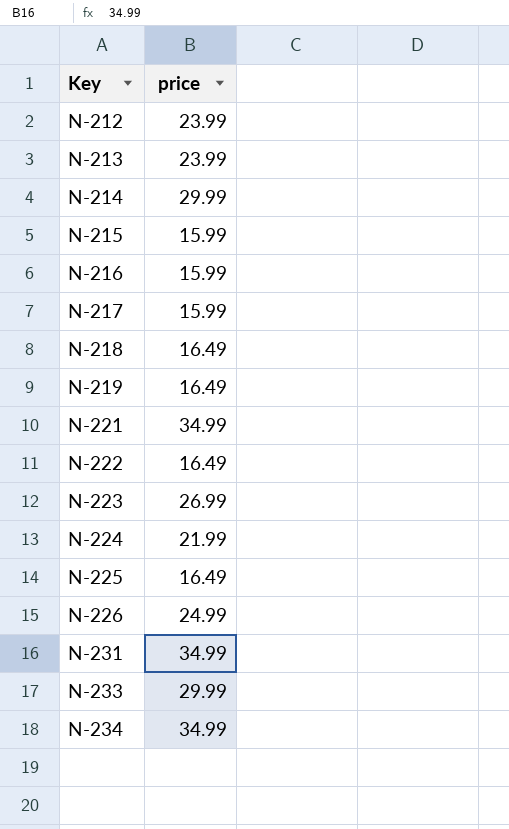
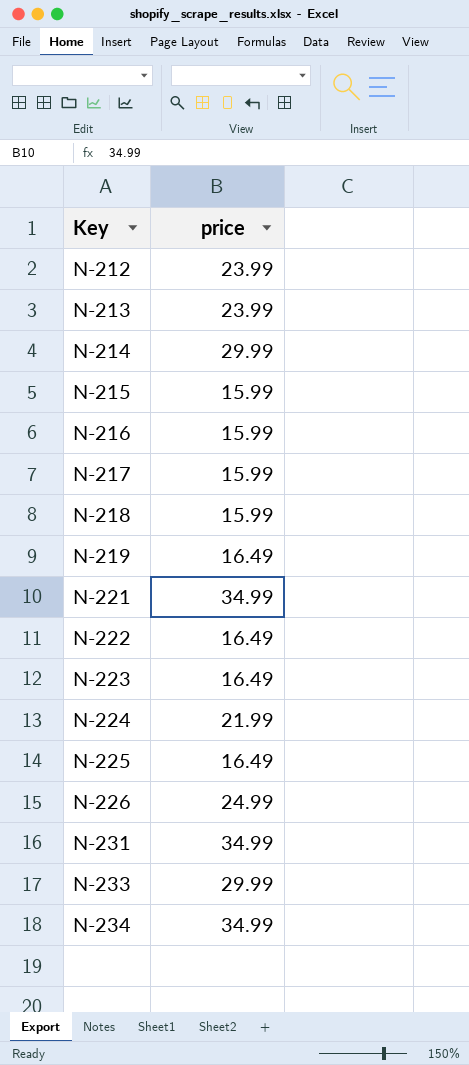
N-218 | price: 16.49 -> 15.99
N-223 | price: 26.99 -> 16.49

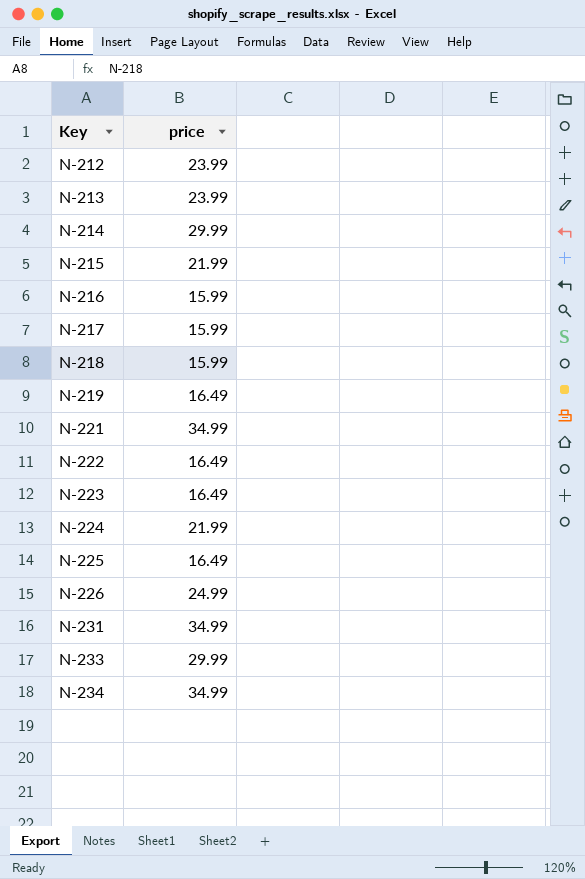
N-215 | price: 15.99 -> 21.99

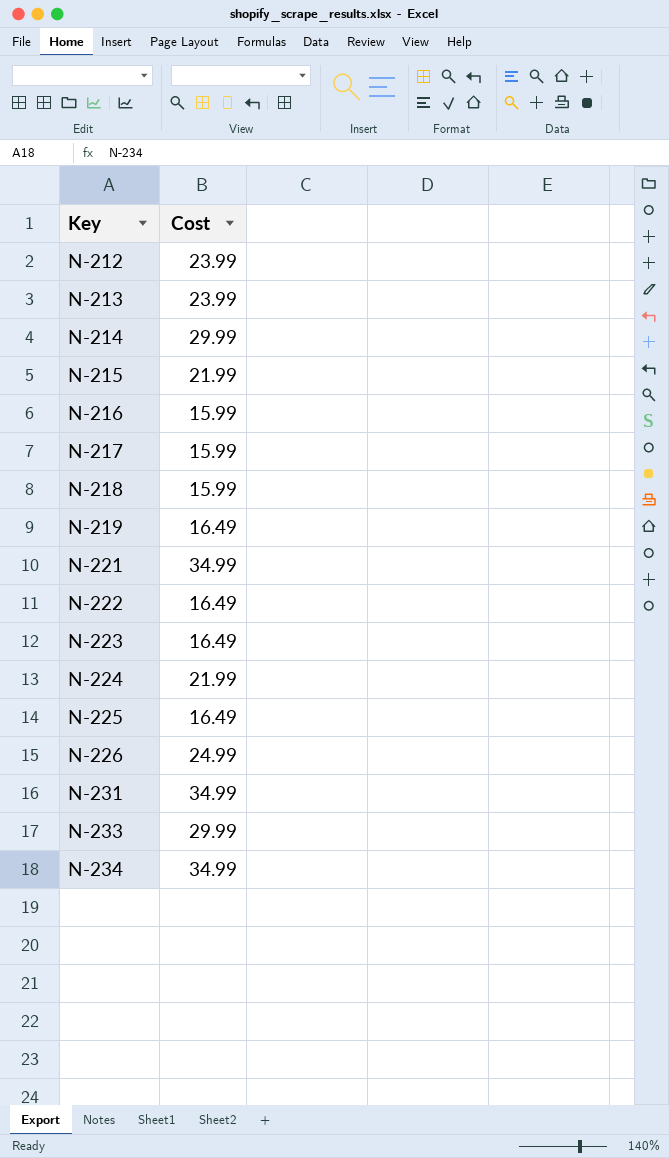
column name: price -> Cost

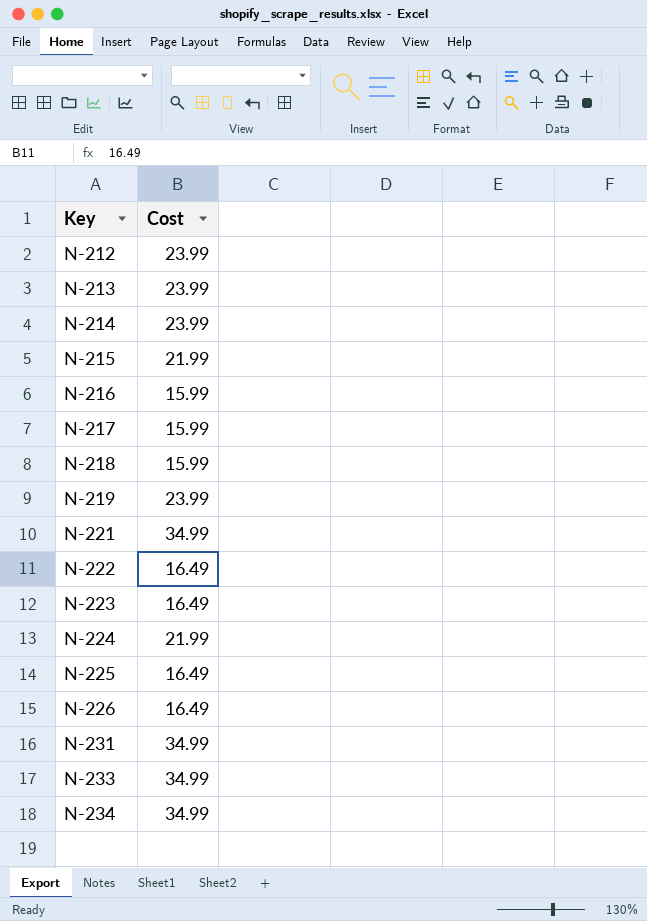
N-214 | Cost: 29.99 -> 23.99
N-219 | Cost: 16.49 -> 23.99
N-226 | Cost: 24.99 -> 16.49
N-233 | Cost: 29.99 -> 34.99

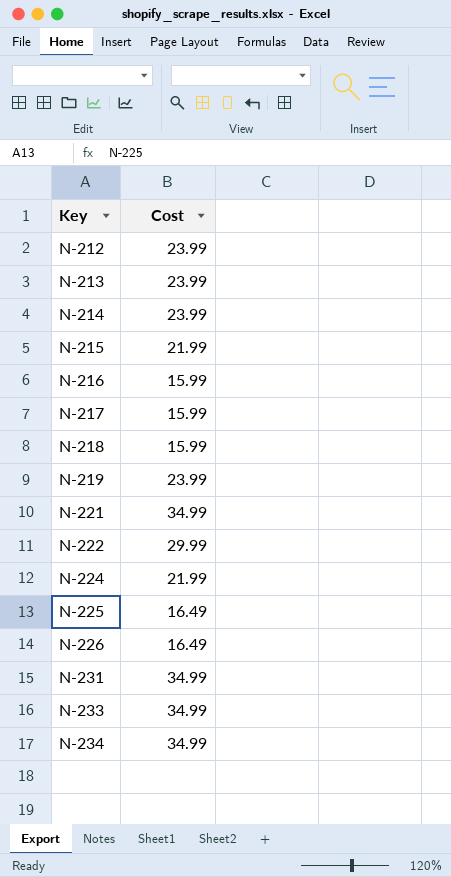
row N-223: 16.49 -> none
N-222 | Cost: 16.49 -> 29.99

